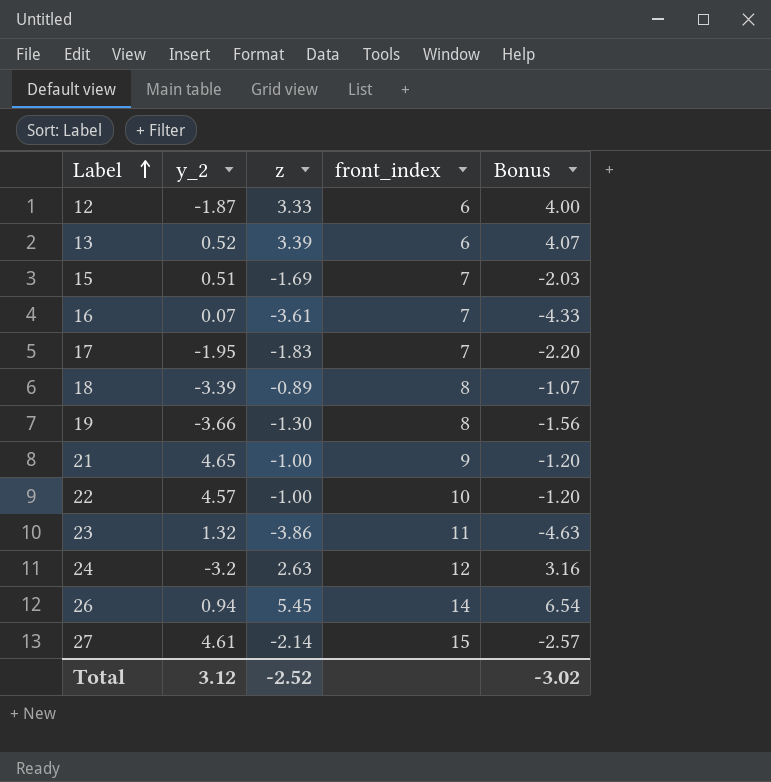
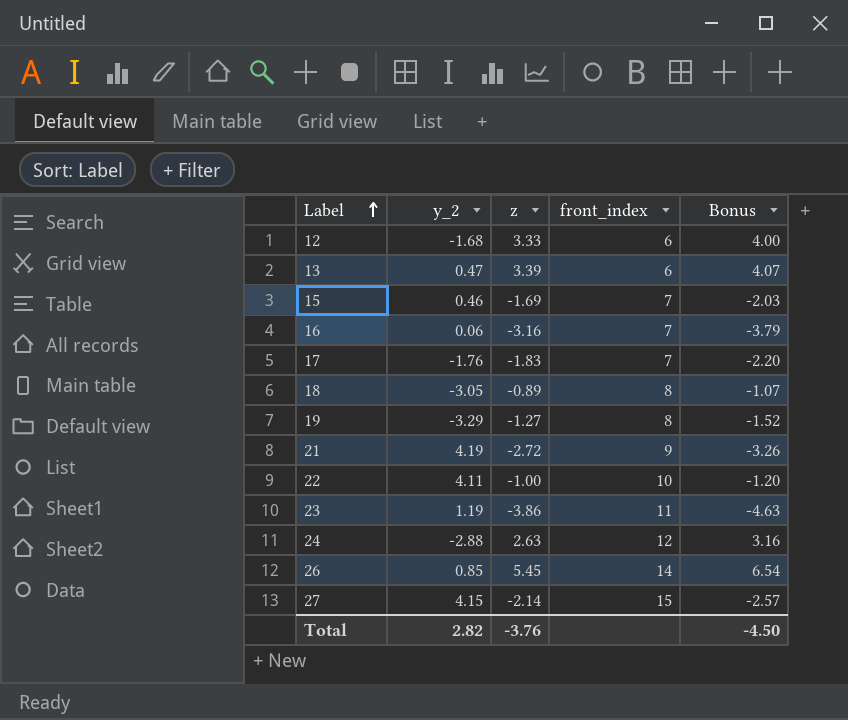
12 | y_2: -1.87 -> -1.68
13 | y_2: 0.52 -> 0.47
15 | y_2: 0.51 -> 0.46
16 | y_2: 0.07 -> 0.06
16 | z: -3.61 -> -3.16
16 | Bonus: -4.33 -> -3.79
17 | y_2: -1.95 -> -1.76
18 | y_2: -3.39 -> -3.05
19 | y_2: -3.66 -> -3.29
19 | z: -1.30 -> -1.27
19 | Bonus: -1.56 -> -1.52
21 | y_2: 4.65 -> 4.19
21 | z: -1.00 -> -2.72
21 | Bonus: -1.20 -> -3.26
22 | y_2: 4.57 -> 4.11
23 | y_2: 1.32 -> 1.19
24 | y_2: -3.2 -> -2.88
26 | y_2: 0.94 -> 0.85
27 | y_2: 4.61 -> 4.15
Total | y_2: 3.12 -> 2.82
Total | z: -2.52 -> -3.76
Total | Bonus: -3.02 -> -4.50

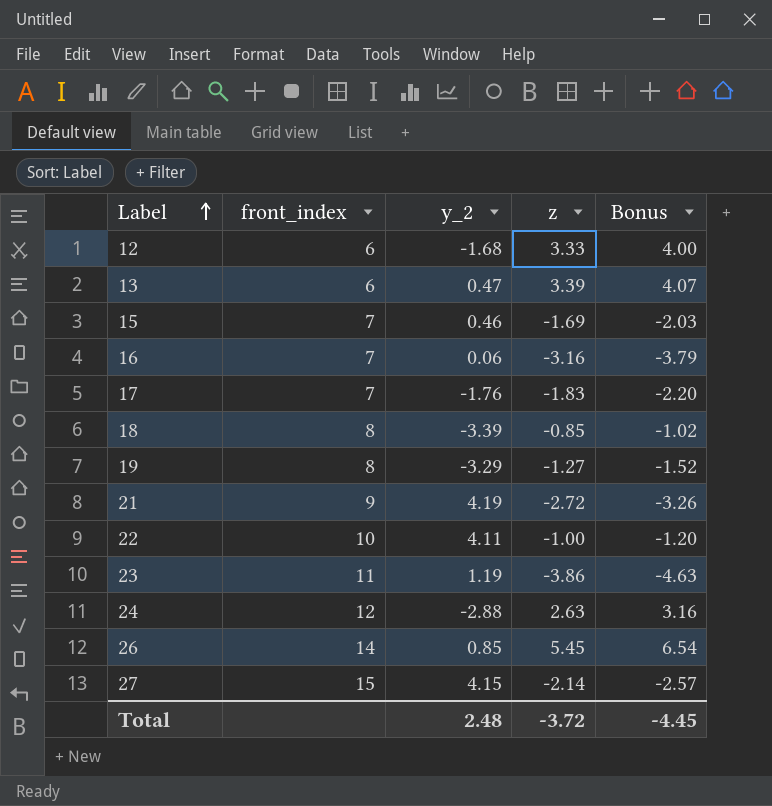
column front_index | position: 4 -> 2
18 | y_2: -3.05 -> -3.39
18 | z: -0.89 -> -0.85
18 | Bonus: -1.07 -> -1.02
Total | y_2: 2.82 -> 2.48
Total | z: -3.76 -> -3.72
Total | Bonus: -4.50 -> -4.45

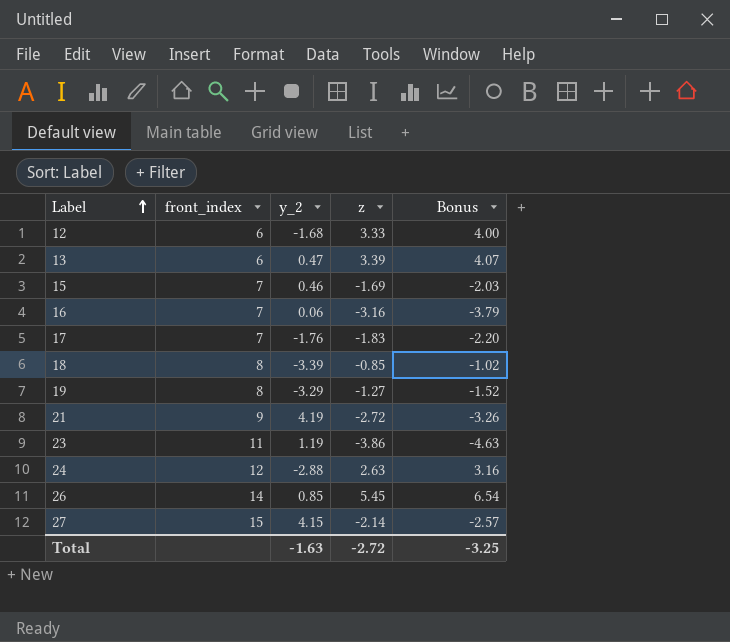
row 22: 10 | 4.11 | -1.00 | -1.20 -> none
Total | y_2: 2.48 -> -1.63
Total | z: -3.72 -> -2.72
Total | Bonus: -4.45 -> -3.25

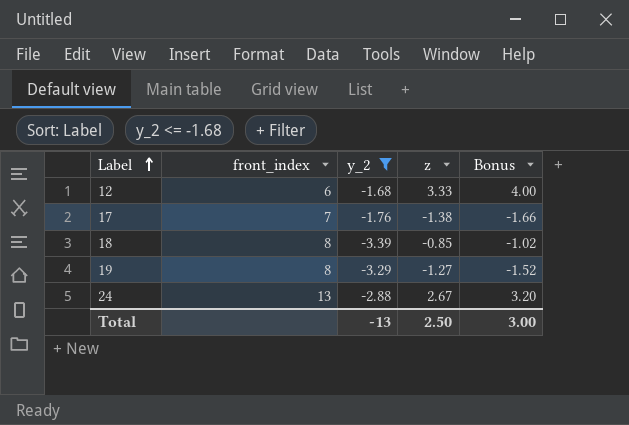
filter: none -> y_2 <= -1.68
17 | z: -1.83 -> -1.38
17 | Bonus: -2.20 -> -1.66
24 | front_index: 12 -> 13
24 | z: 2.63 -> 2.67
24 | Bonus: 3.16 -> 3.20
Total | y_2: -1.63 -> -13
Total | z: -2.72 -> 2.50
Total | Bonus: -3.25 -> 3.00

